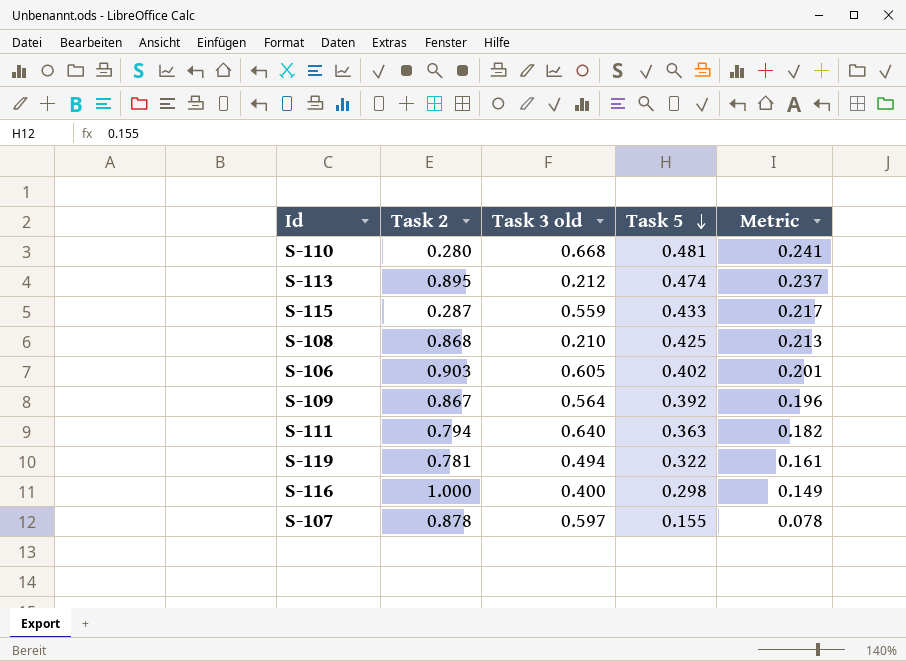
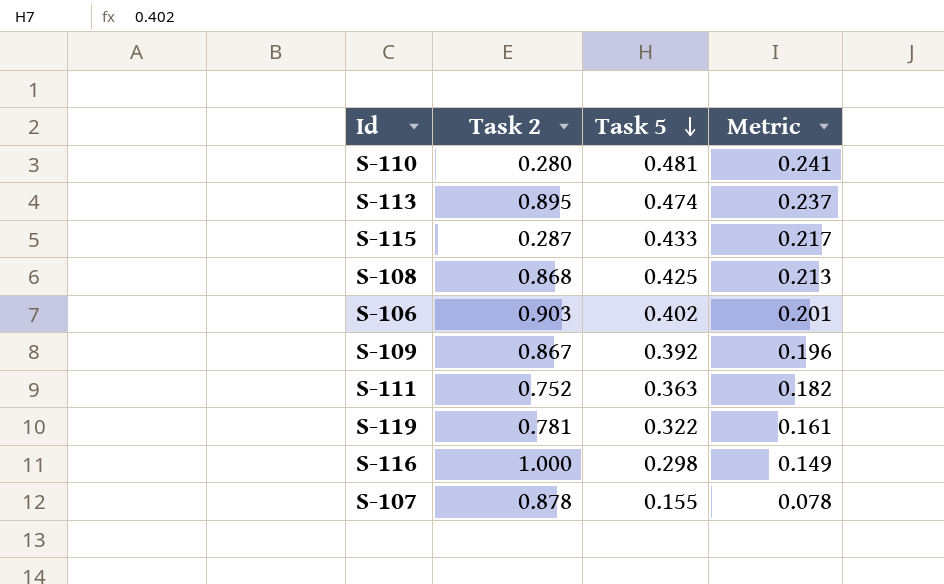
column Task 3 old | position: 3 -> none
S-111 | Task 2: 0.794 -> 0.752

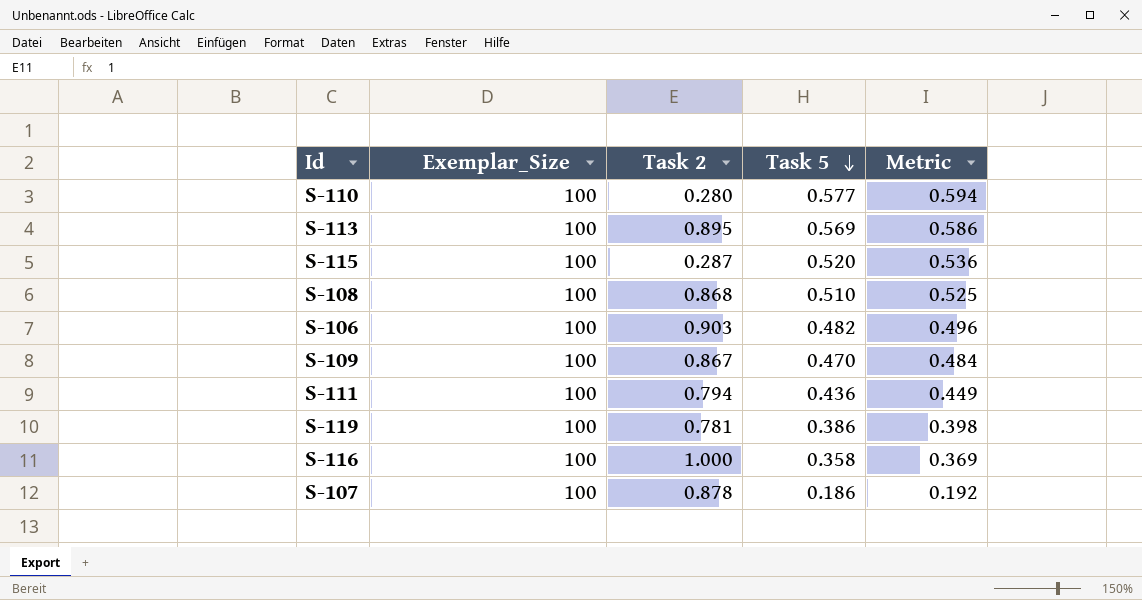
column Exemplar_Size | position: none -> 2
column Metric | formula: [Task 5] * 0.5 -> [Task 5] * 1.03
S-110 | Task 5: 0.481 -> 0.577
S-113 | Task 5: 0.474 -> 0.569
S-115 | Task 5: 0.433 -> 0.520
S-108 | Task 5: 0.425 -> 0.510
S-106 | Task 5: 0.402 -> 0.482
S-109 | Task 5: 0.392 -> 0.470
S-111 | Task 2: 0.752 -> 0.794
S-111 | Task 5: 0.363 -> 0.436
S-119 | Task 5: 0.322 -> 0.386
S-116 | Task 5: 0.298 -> 0.358
S-107 | Task 5: 0.155 -> 0.186

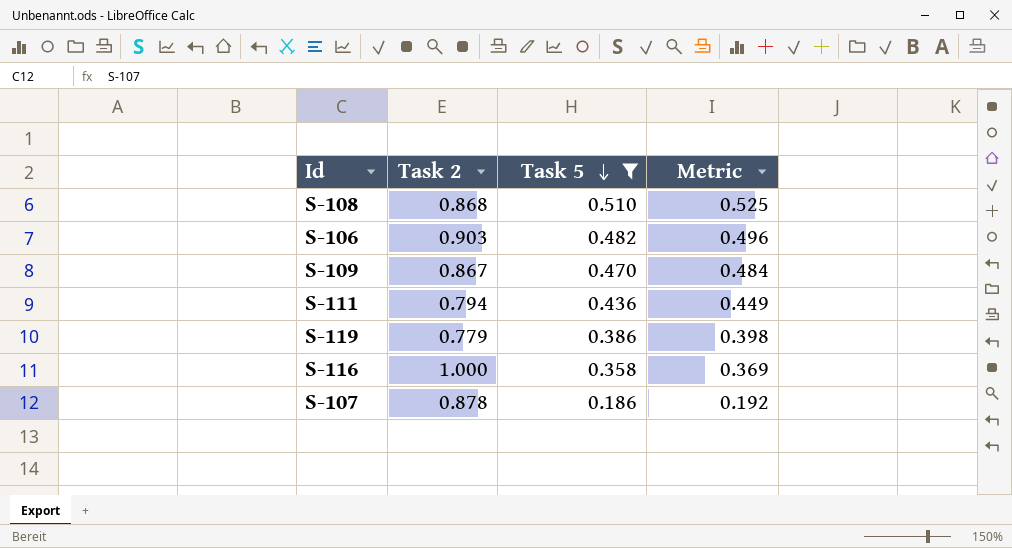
filter: none -> Task 5 <= 0.510
column Exemplar_Size | position: 2 -> none
S-119 | Task 2: 0.781 -> 0.779

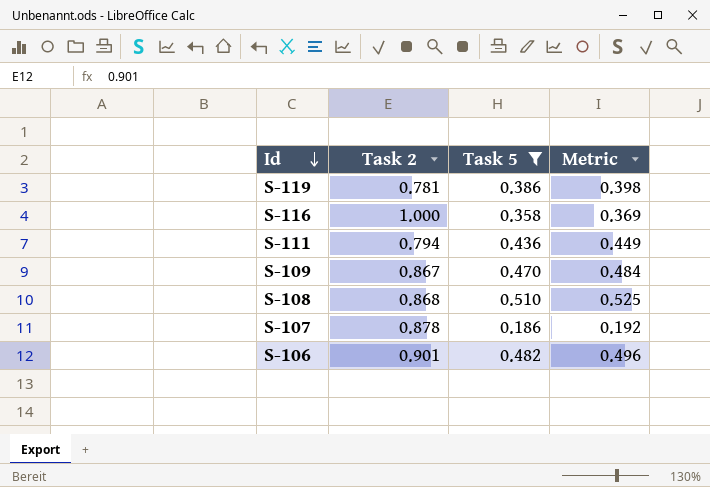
row order: Task 5 descending -> Id descending
S-119 | Task 2: 0.779 -> 0.781
S-106 | Task 2: 0.903 -> 0.901

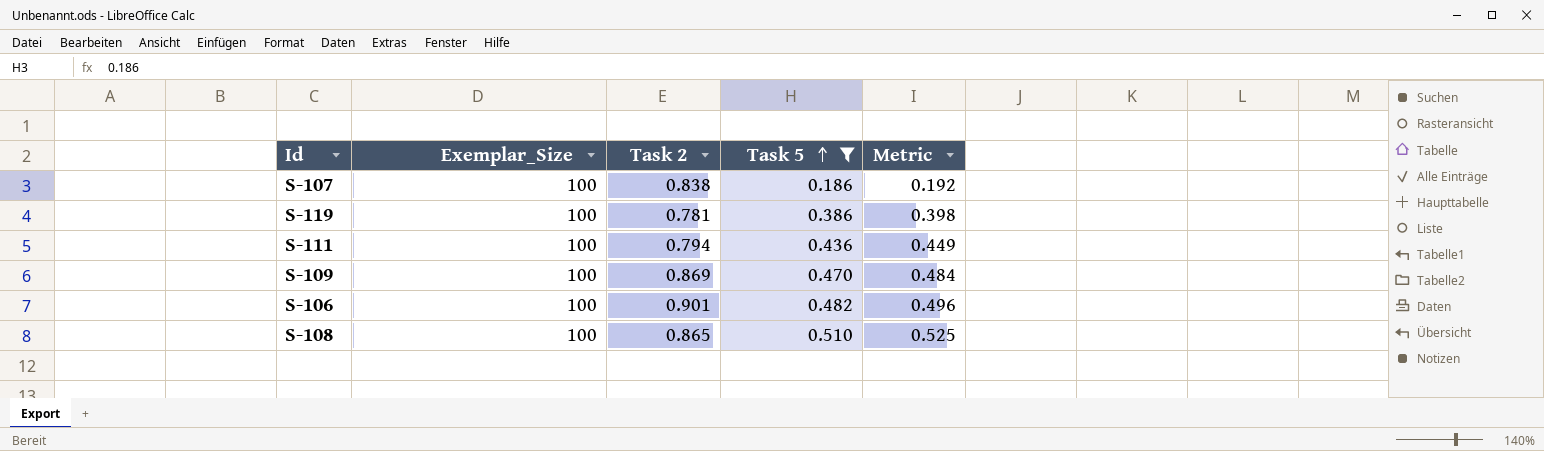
row order: Id descending -> Task 5 ascending
column Exemplar_Size | position: none -> 2
row S-116: 1.000 | 0.358 | 0.369 -> none
S-107 | Task 2: 0.878 -> 0.838
S-109 | Task 2: 0.867 -> 0.869
S-108 | Task 2: 0.868 -> 0.865

